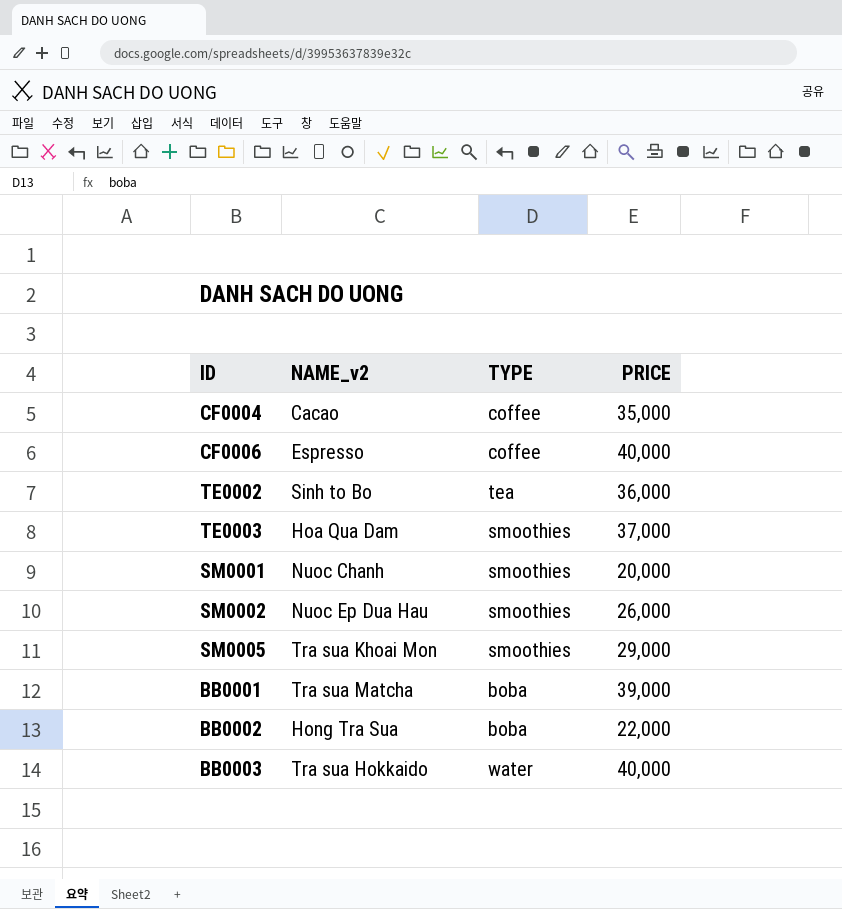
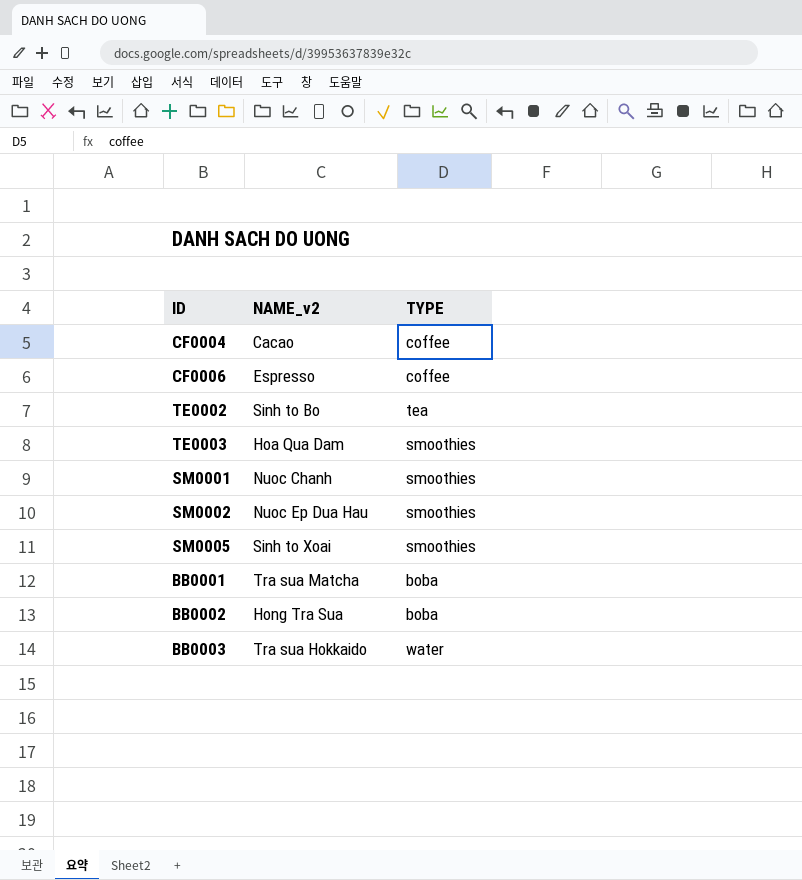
column PRICE | position: 4 -> none
SM0005 | NAME_v2: Tra sua Khoai Mon -> Sinh to Xoai

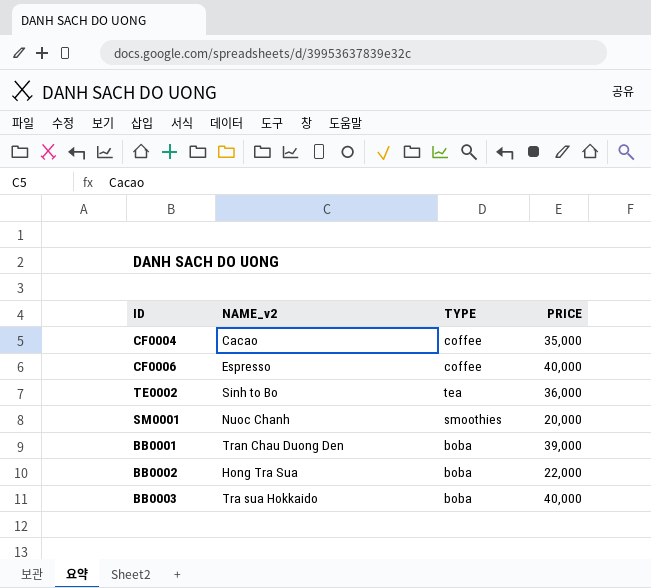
column PRICE | position: none -> 4
row TE0003: Hoa Qua Dam | smoothies -> none
row SM0002: Nuoc Ep Dua Hau | smoothies -> none
row SM0005: Sinh to Xoai | smoothies -> none
BB0001 | NAME_v2: Tra sua Matcha -> Tran Chau Duong Den
BB0003 | TYPE: water -> boba

